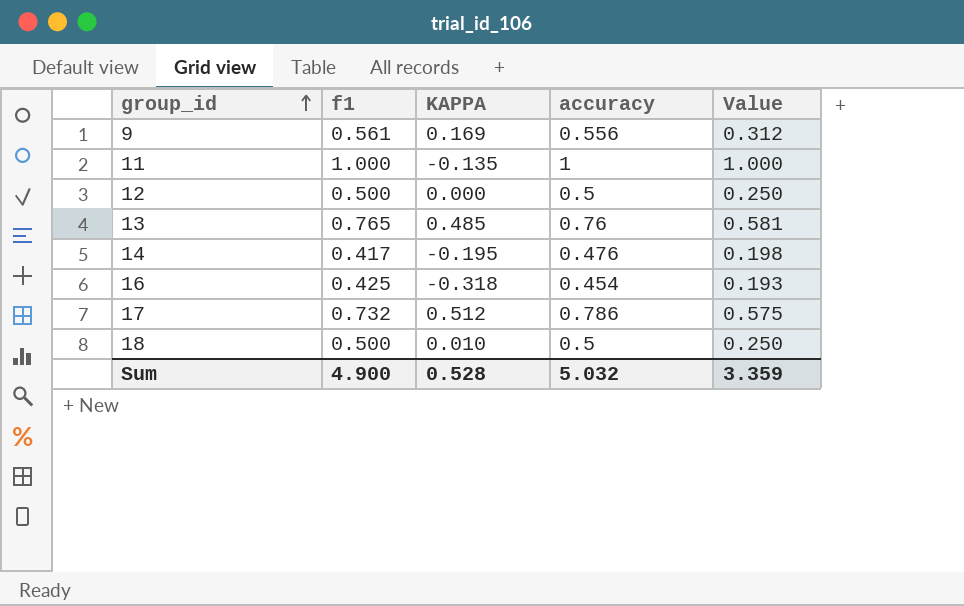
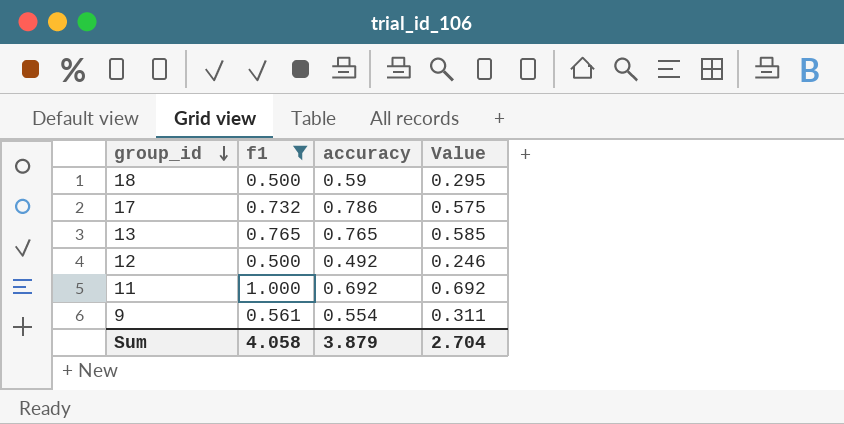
filter: none -> f1 >= 0.500
row order: group_id ascending -> group_id descending
column KAPPA | position: 3 -> none
18 | accuracy: 0.5 -> 0.59
18 | Value: 0.250 -> 0.295
13 | accuracy: 0.76 -> 0.765
13 | Value: 0.581 -> 0.585
12 | accuracy: 0.5 -> 0.492
12 | Value: 0.250 -> 0.246
11 | accuracy: 1 -> 0.692
11 | Value: 1.000 -> 0.692
9 | accuracy: 0.556 -> 0.554
9 | Value: 0.312 -> 0.311
Sum | f1: 4.900 -> 4.058
Sum | accuracy: 5.032 -> 3.879
Sum | Value: 3.359 -> 2.704

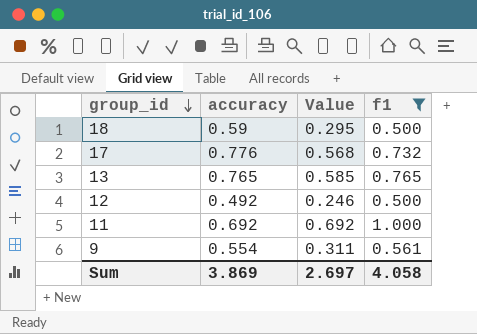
column f1 | position: 2 -> 4
17 | accuracy: 0.786 -> 0.776
17 | Value: 0.575 -> 0.568
Sum | accuracy: 3.879 -> 3.869
Sum | Value: 2.704 -> 2.697

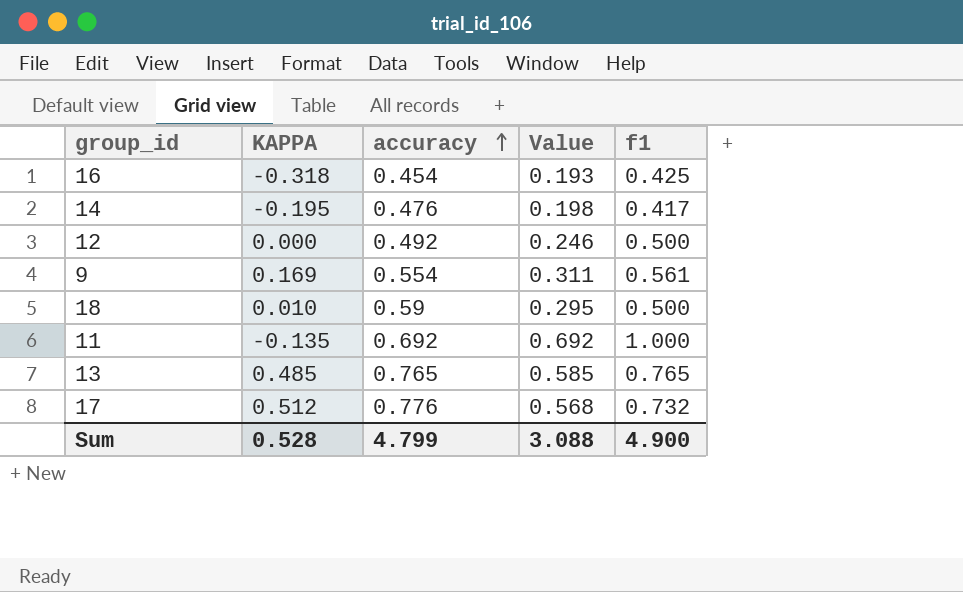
filter: f1 >= 0.500 -> none
row order: group_id descending -> accuracy ascending
column KAPPA | position: none -> 2
Sum | accuracy: 3.869 -> 4.799
Sum | Value: 2.697 -> 3.088
Sum | f1: 4.058 -> 4.900

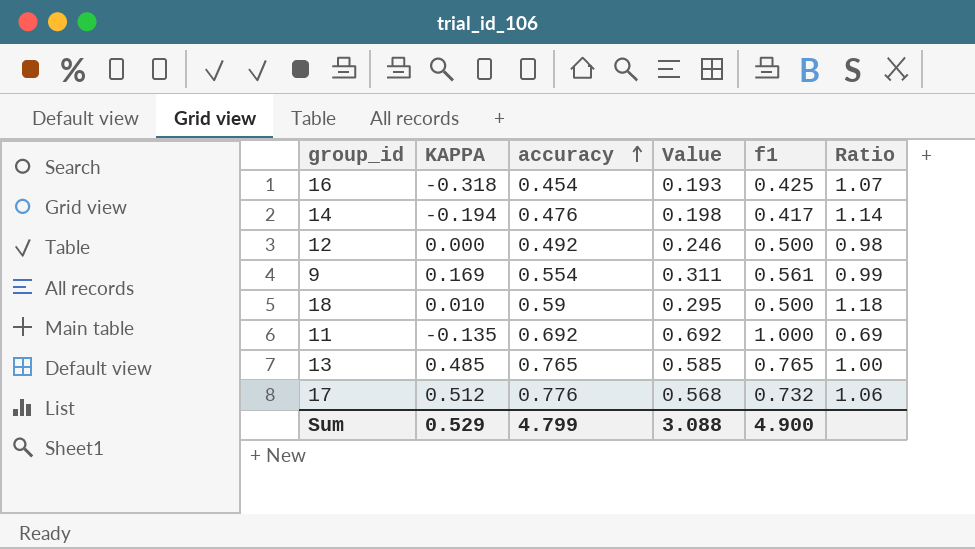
column Ratio | formula: none -> [accuracy] / [f1]
14 | KAPPA: -0.195 -> -0.194
Sum | KAPPA: 0.528 -> 0.529

